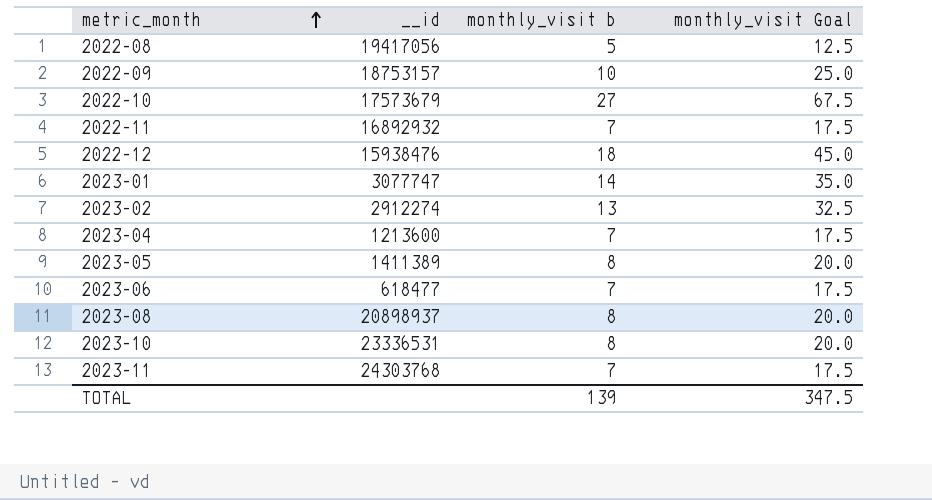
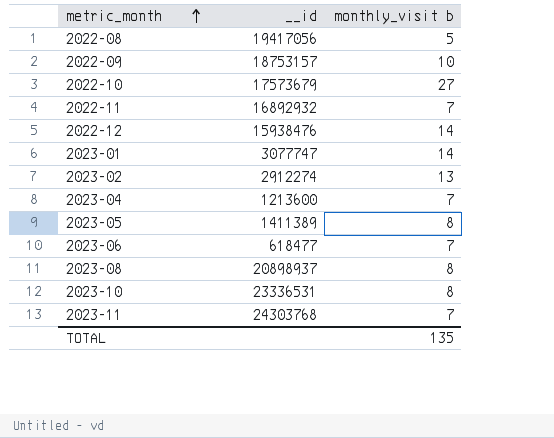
column monthly_visit Goal | formula: [monthly_visit b] * 2.5 -> none
2022-12 | monthly_visit b: 18 -> 14
TOTAL | monthly_visit b: 139 -> 135

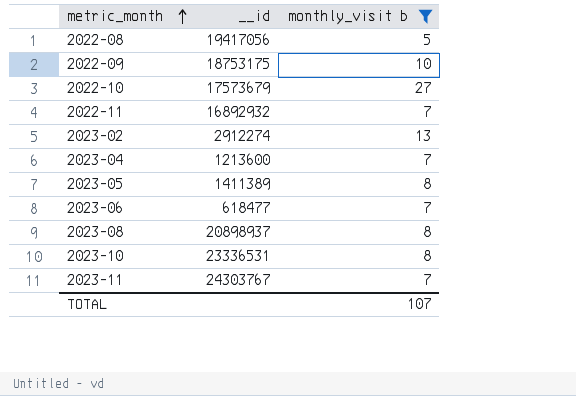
filter: none -> monthly_visit b != 14
2022-09 | __id: 18753157 -> 18753175
2023-11 | __id: 24303768 -> 24303767
TOTAL | monthly_visit b: 135 -> 107

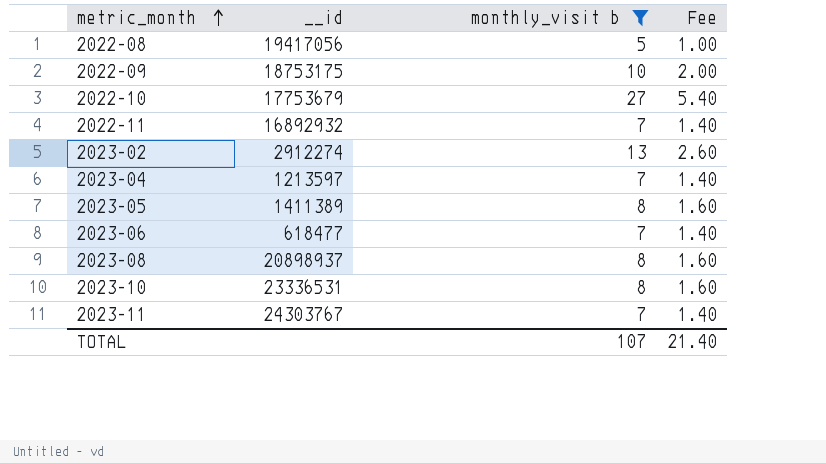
column Fee | formula: none -> [monthly_visit b] * 0.2
2022-10 | __id: 17573679 -> 17753679
2023-04 | __id: 1213600 -> 1213597

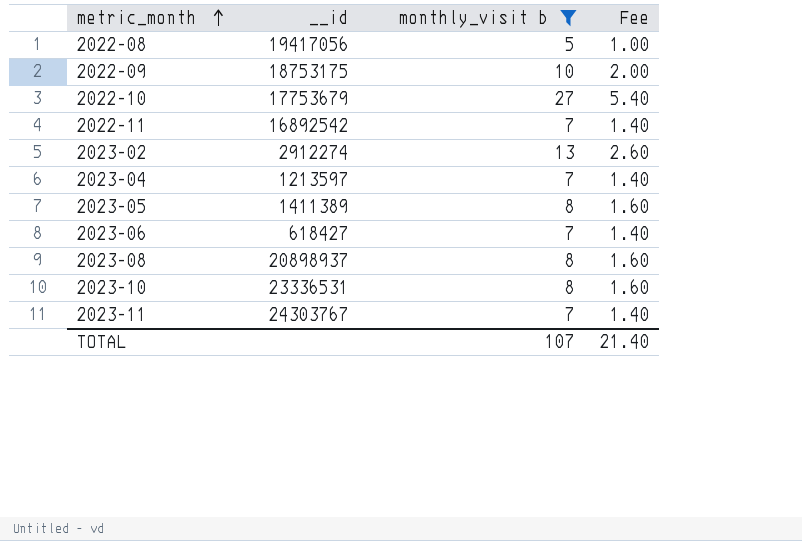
2022-11 | __id: 16892932 -> 16892542
2023-06 | __id: 618477 -> 618427

